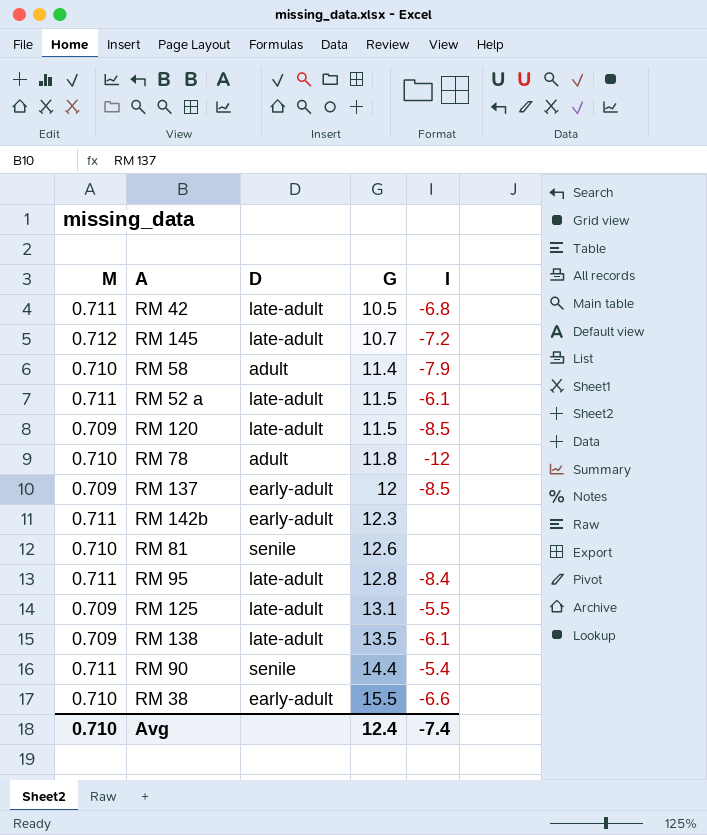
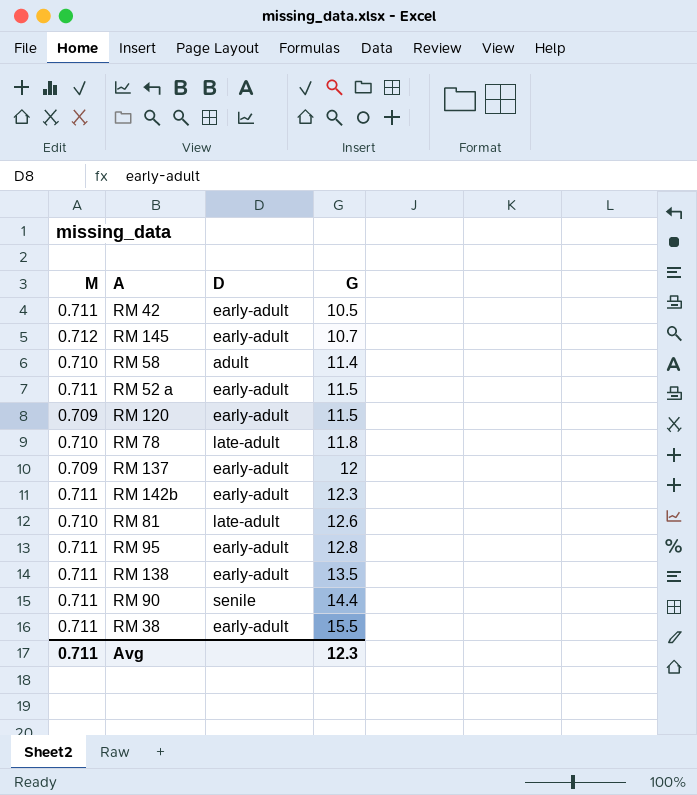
column I | position: 5 -> none
row RM 125: 0.709 | late-adult | 13.1 | -5.5 -> none
RM 42 | D: late-adult -> early-adult
RM 145 | D: late-adult -> early-adult
RM 52 a | D: late-adult -> early-adult
RM 120 | D: late-adult -> early-adult
RM 78 | D: adult -> late-adult
RM 81 | D: senile -> late-adult
RM 95 | D: late-adult -> early-adult
RM 138 | M: 0.709 -> 0.711
RM 138 | D: late-adult -> early-adult
RM 38 | M: 0.710 -> 0.711
Avg | M: 0.710 -> 0.711
Avg | G: 12.4 -> 12.3

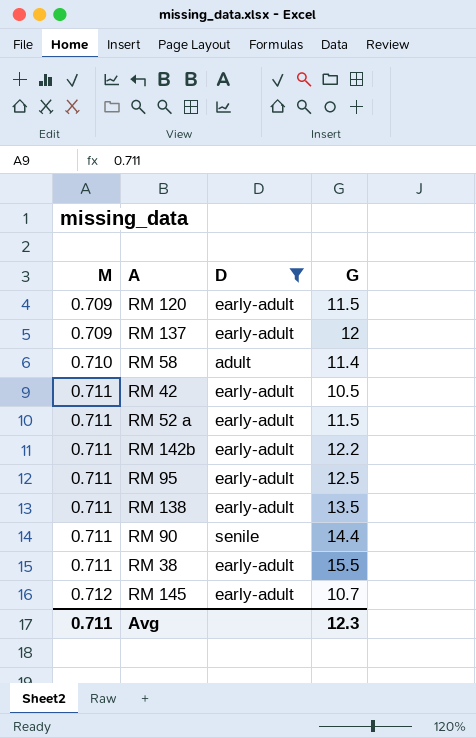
filter: none -> D != late-adult
row order: G ascending -> M ascending
RM 142b | G: 12.3 -> 12.2
RM 95 | G: 12.8 -> 12.5

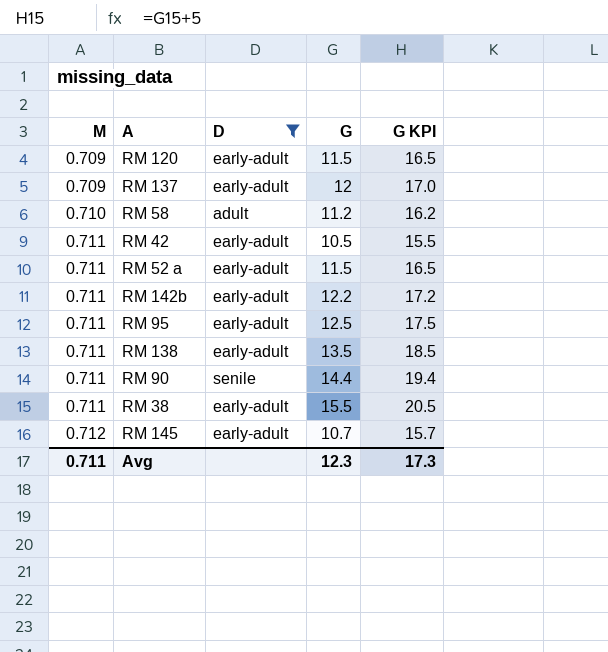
column G KPI | formula: none -> [G] + 5
RM 58 | G: 11.4 -> 11.2

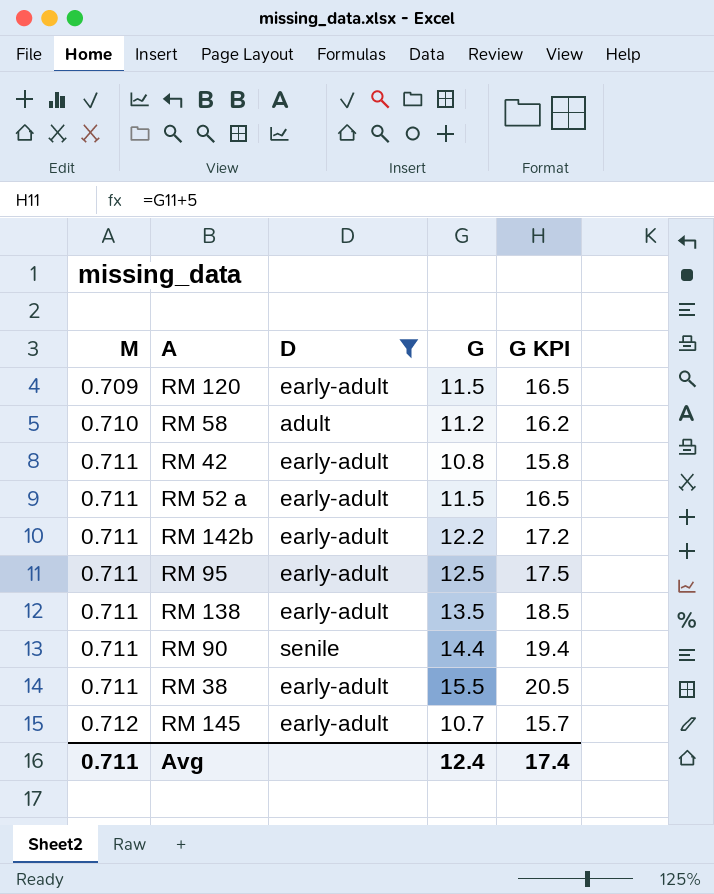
row RM 137: 0.709 | early-adult | 12 | 17.0 -> none
RM 42 | G: 10.5 -> 10.8
RM 42 | G KPI: 15.5 -> 15.8
Avg | G: 12.3 -> 12.4
Avg | G KPI: 17.3 -> 17.4

